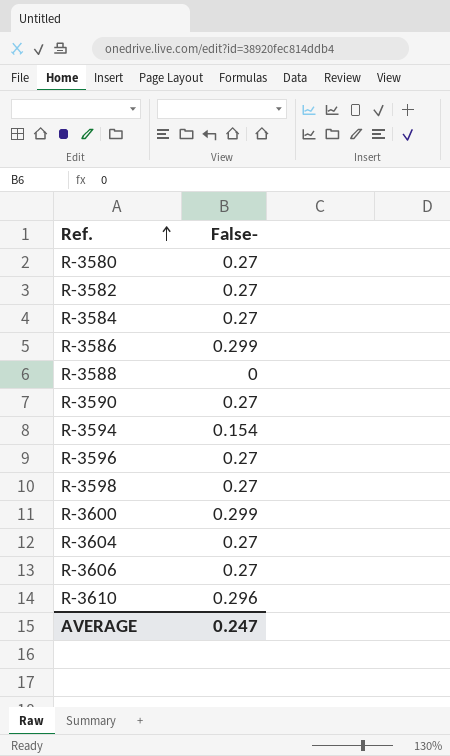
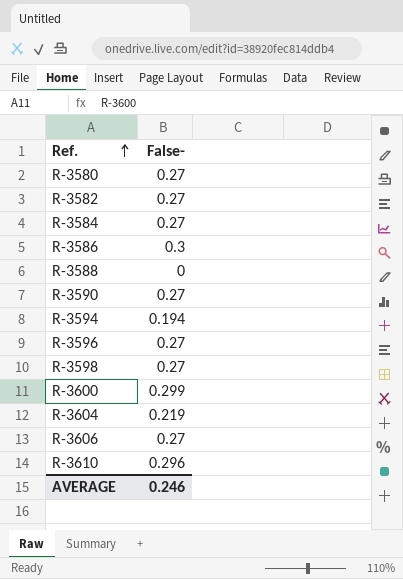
R-3586 | False-: 0.299 -> 0.3
R-3594 | False-: 0.154 -> 0.194
R-3604 | False-: 0.27 -> 0.219
AVERAGE | False-: 0.247 -> 0.246

